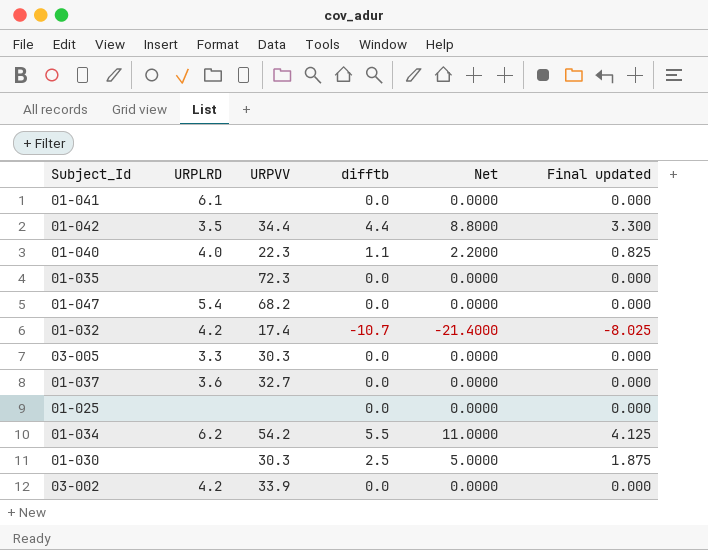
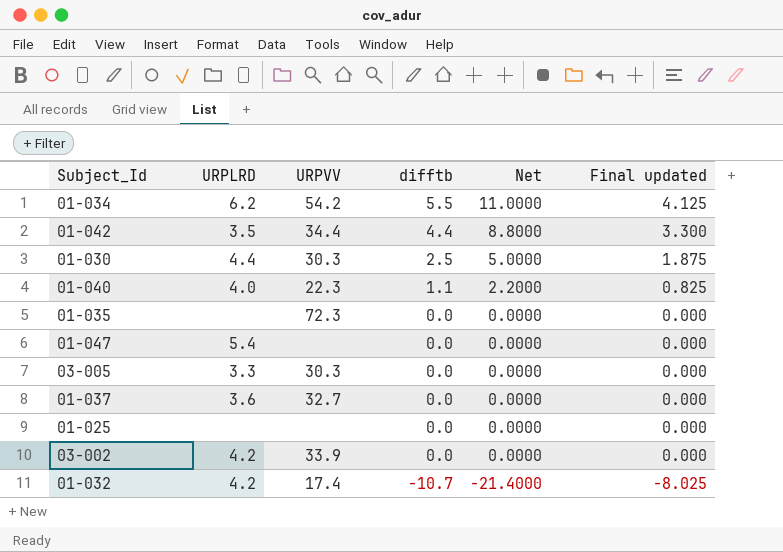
row order: none -> difftb descending
row 01-041: 6.1 | none | 0.0 | 0.0000 | 0.000 -> none
01-030 | URPLRD: none -> 4.4
01-047 | URPVV: 68.2 -> none

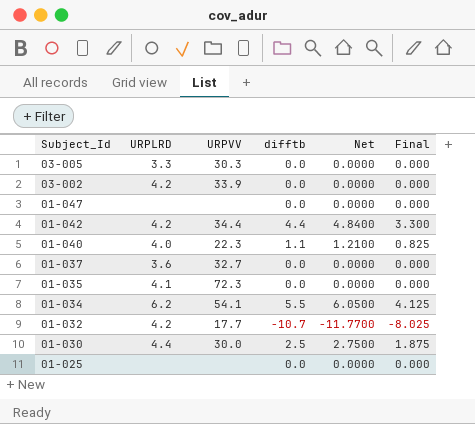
row order: difftb descending -> Subject_Id descending
column Net | formula: [difftb] * 2 -> [difftb] * 1.1
column name: Final updated -> Final
01-047 | URPLRD: 5.4 -> none
01-042 | URPLRD: 3.5 -> 4.2
01-035 | URPLRD: none -> 4.1
01-034 | URPVV: 54.2 -> 54.1
01-032 | URPVV: 17.4 -> 17.7
01-030 | URPVV: 30.3 -> 30.0

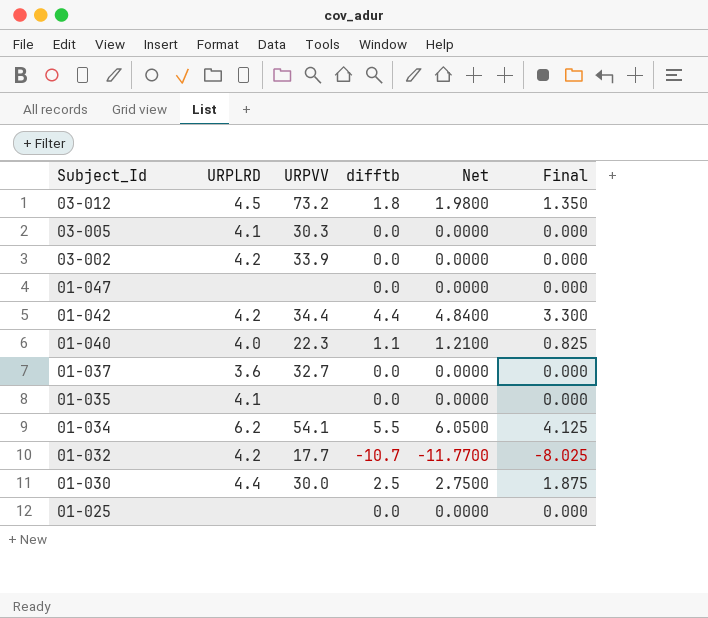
row 03-012: none -> 4.5 | 73.2 | 1.8 | 1.9800 | 1.350
03-005 | URPLRD: 3.3 -> 4.1
01-035 | URPVV: 72.3 -> none

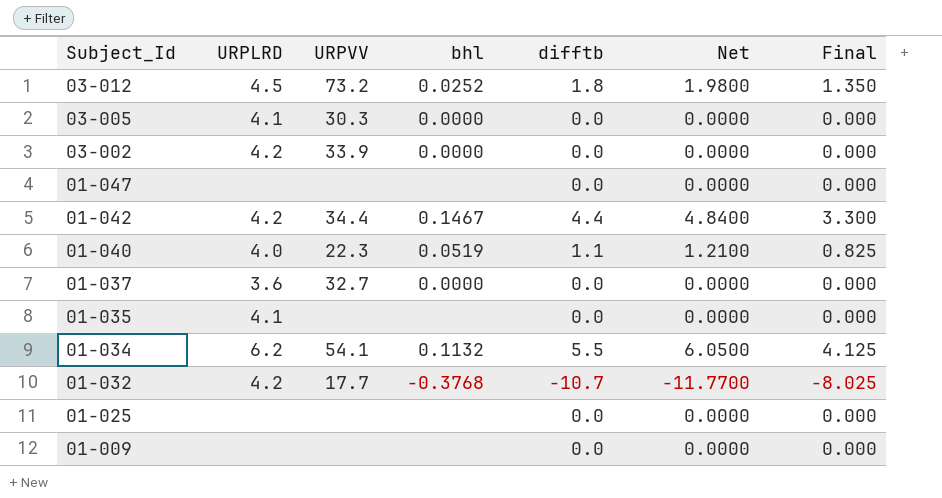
column bhl | position: none -> 4
row 01-030: 4.4 | 30.0 | 2.5 | 2.7500 | 1.875 -> none
row 01-009: none -> none | none | none | 0.0 | 0.0000 | 0.000

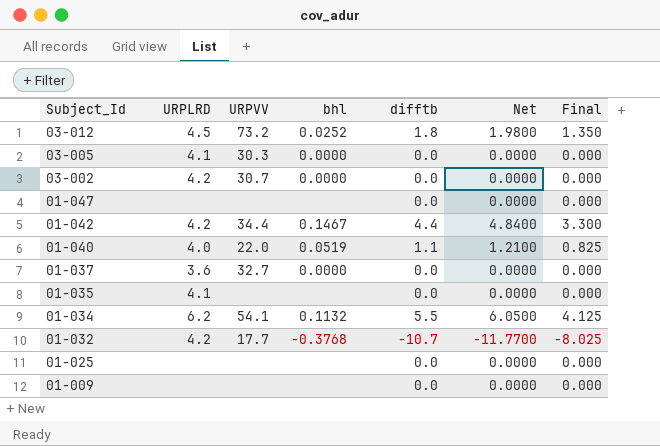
03-002 | URPVV: 33.9 -> 30.7
01-040 | URPVV: 22.3 -> 22.0

